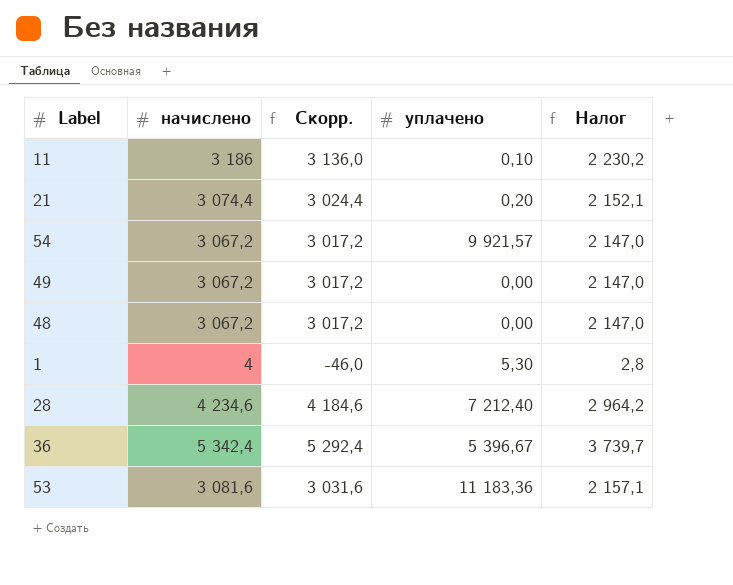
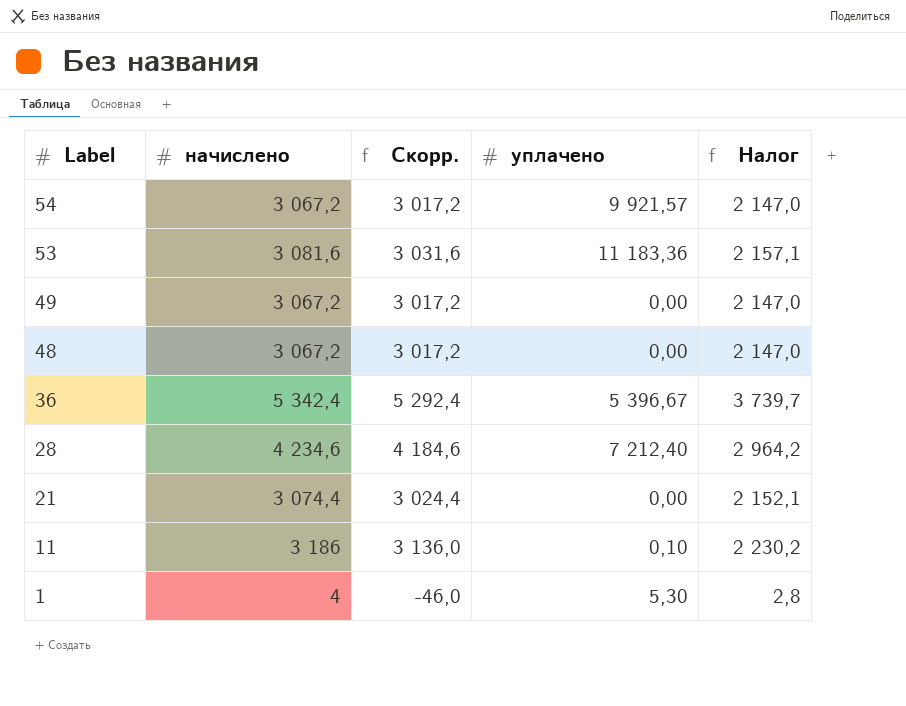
row order: none -> Label descending
21 | уплачено: 0,20 -> 0,00

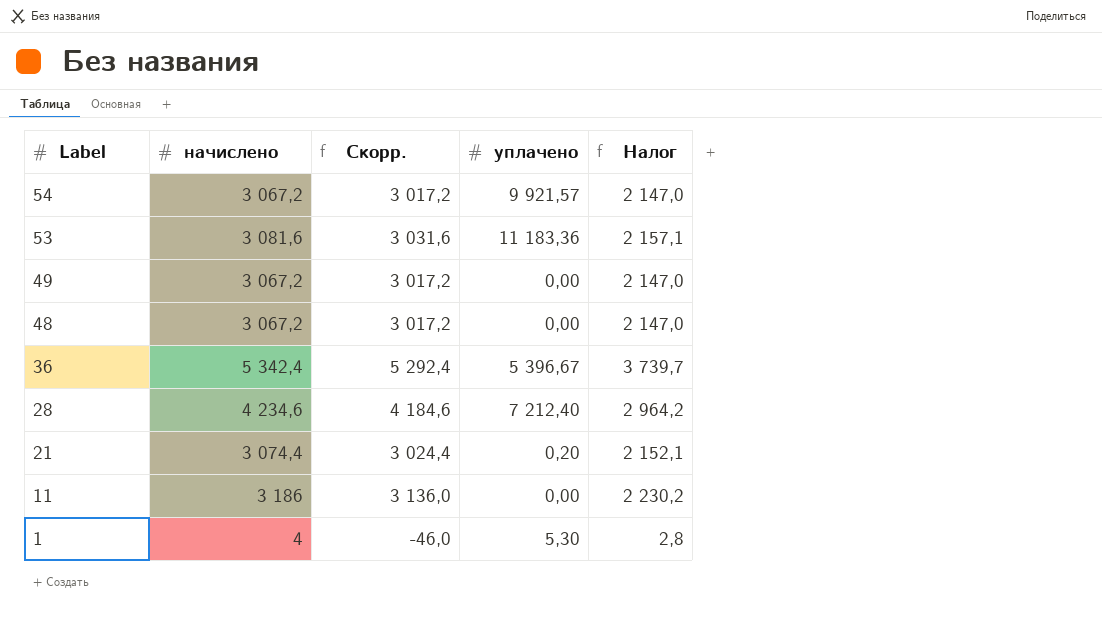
21 | уплачено: 0,00 -> 0,20
11 | уплачено: 0,10 -> 0,00

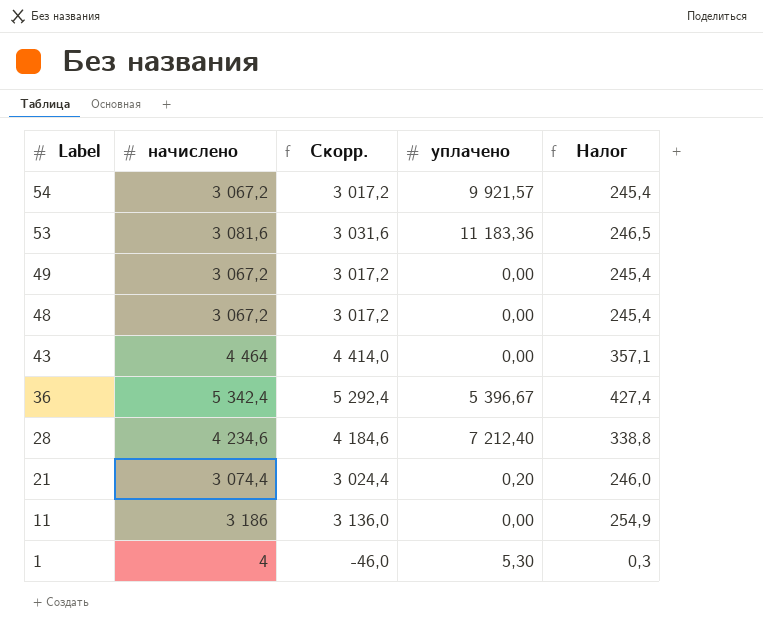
column Налог | formula: [начислено] * 0,7 -> [начислено] * 0,08
row 43: none -> 4 464 | 4 414,0 | 0,00 | 357,1

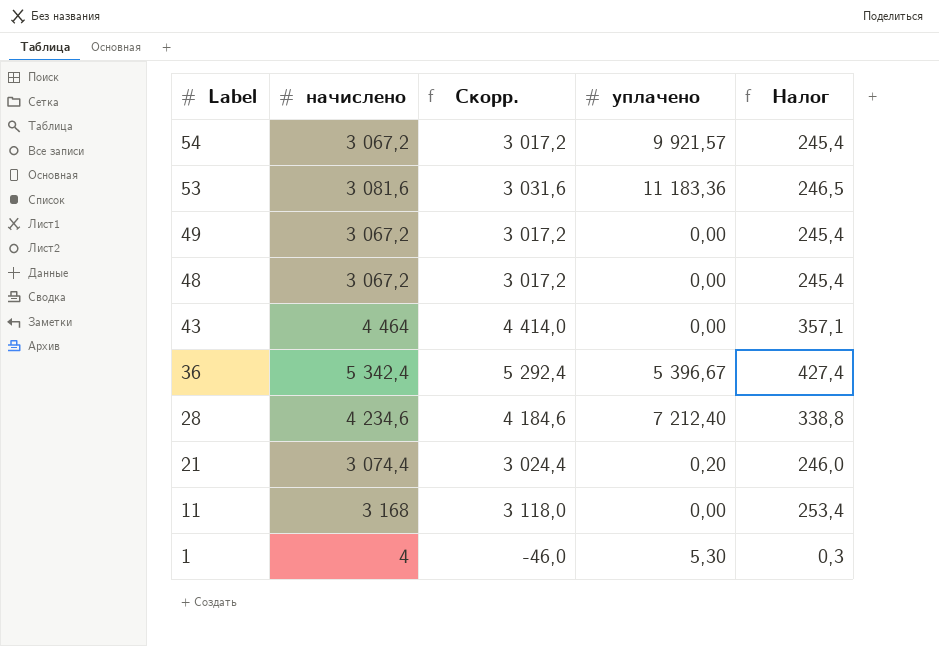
11 | начислено: 3 186 -> 3 168
11 | Скорр.: 3 136,0 -> 3 118,0
11 | Налог: 254,9 -> 253,4

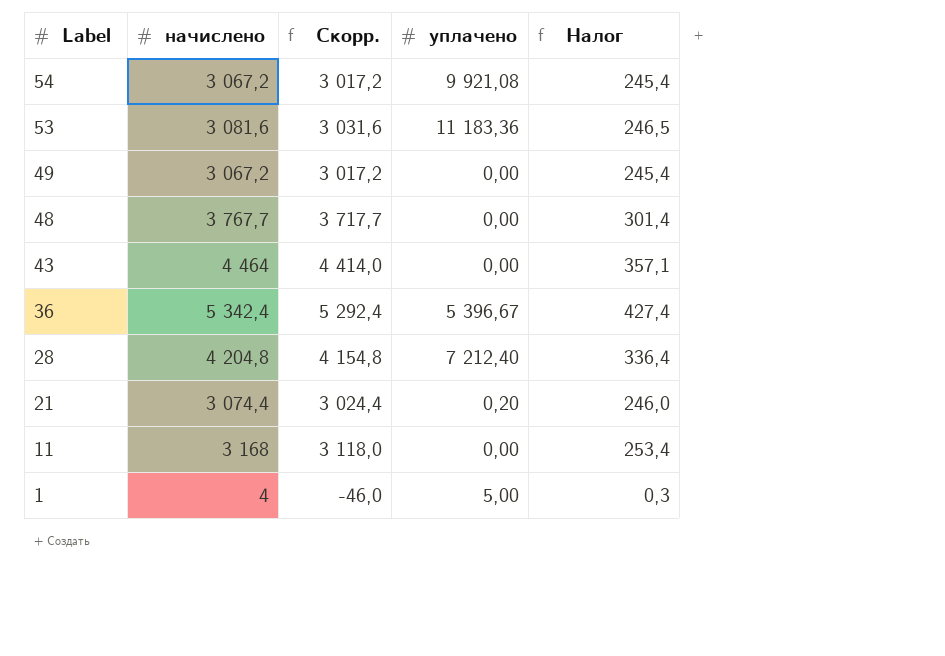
54 | уплачено: 9 921,57 -> 9 921,08
48 | начислено: 3 067,2 -> 3 767,7
48 | Скорр.: 3 017,2 -> 3 717,7
48 | Налог: 245,4 -> 301,4
28 | начислено: 4 234,6 -> 4 204,8
28 | Скорр.: 4 184,6 -> 4 154,8
28 | Налог: 338,8 -> 336,4
1 | уплачено: 5,30 -> 5,00

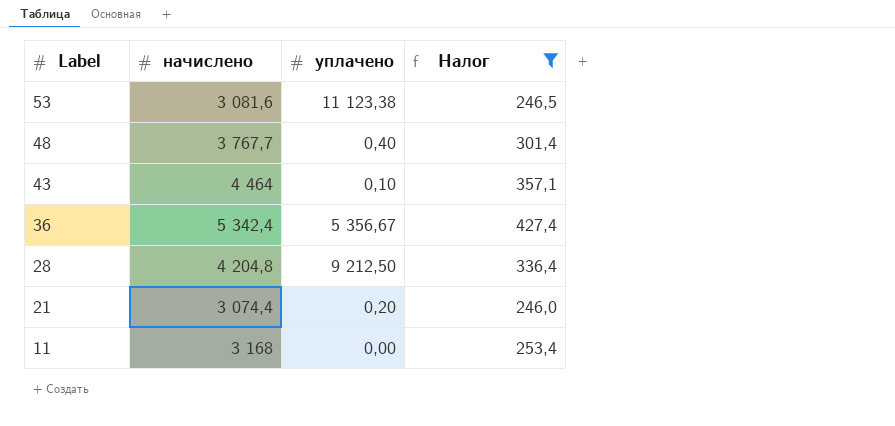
filter: none -> Налог >= 246,0
column Скорр. | formula: [начислено] - 50 -> none
53 | уплачено: 11 183,36 -> 11 123,38
48 | уплачено: 0,00 -> 0,40
43 | уплачено: 0,00 -> 0,10
36 | уплачено: 5 396,67 -> 5 356,67
28 | уплачено: 7 212,40 -> 9 212,50

